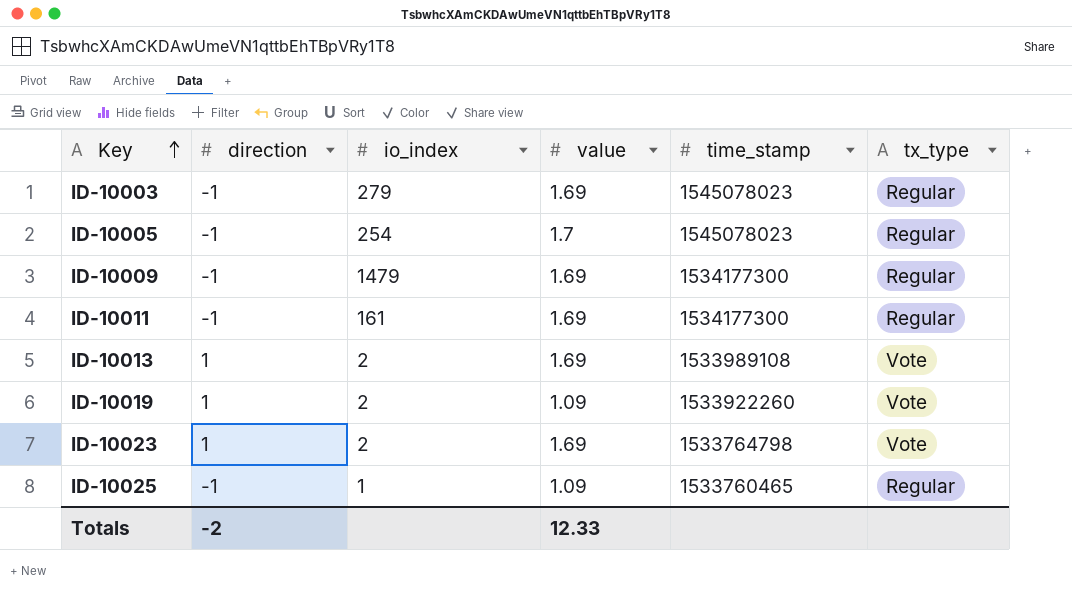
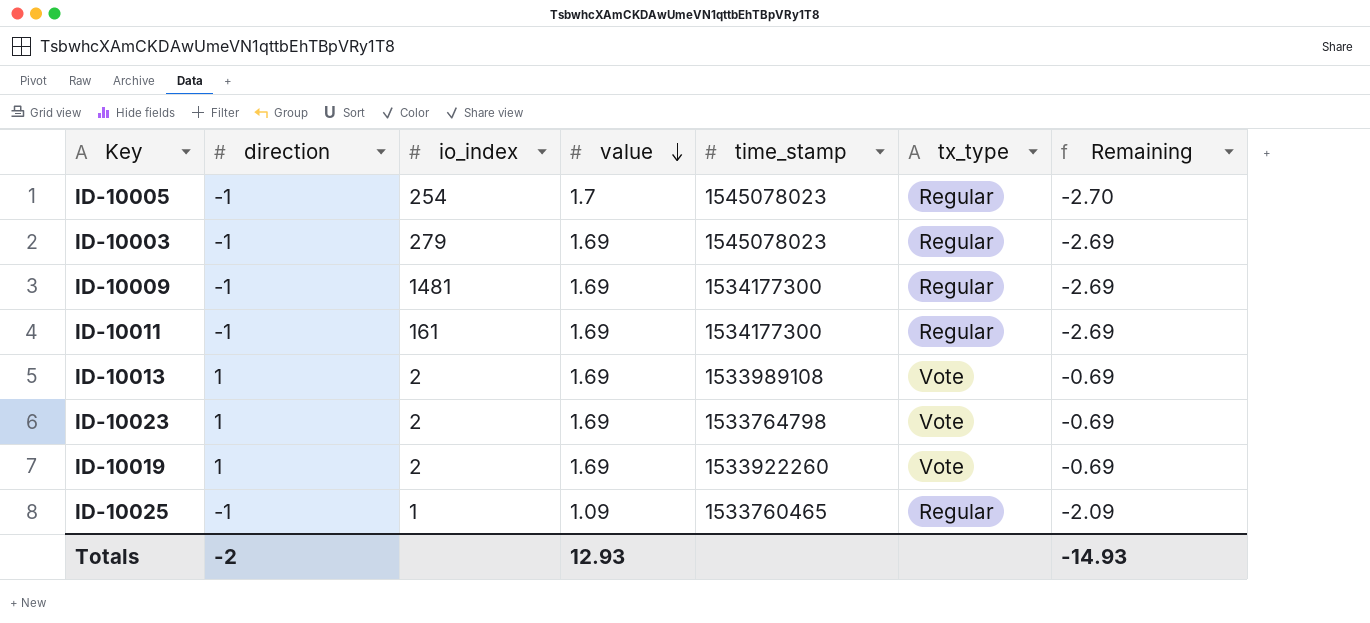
row order: Key ascending -> value descending
column Remaining | formula: none -> [direction] - [value]
ID-10009 | io_index: 1479 -> 1481
ID-10019 | value: 1.09 -> 1.69
Totals | value: 12.33 -> 12.93

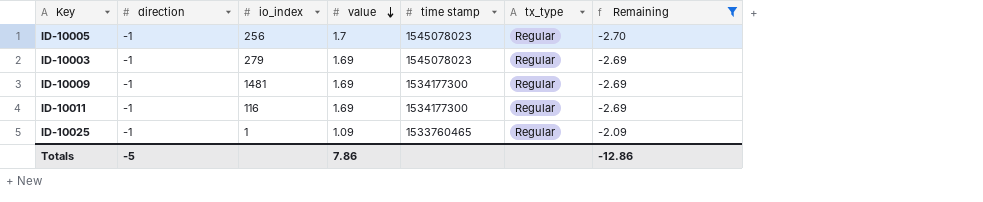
filter: none -> Remaining != -0.69
column name: time_stamp -> time stamp
ID-10005 | io_index: 254 -> 256
ID-10011 | io_index: 161 -> 116
Totals | direction: -2 -> -5
Totals | value: 12.93 -> 7.86
Totals | Remaining: -14.93 -> -12.86

